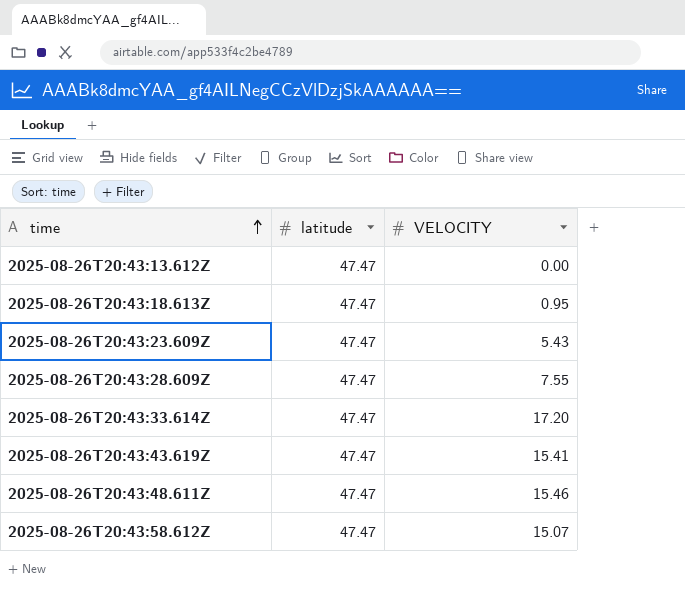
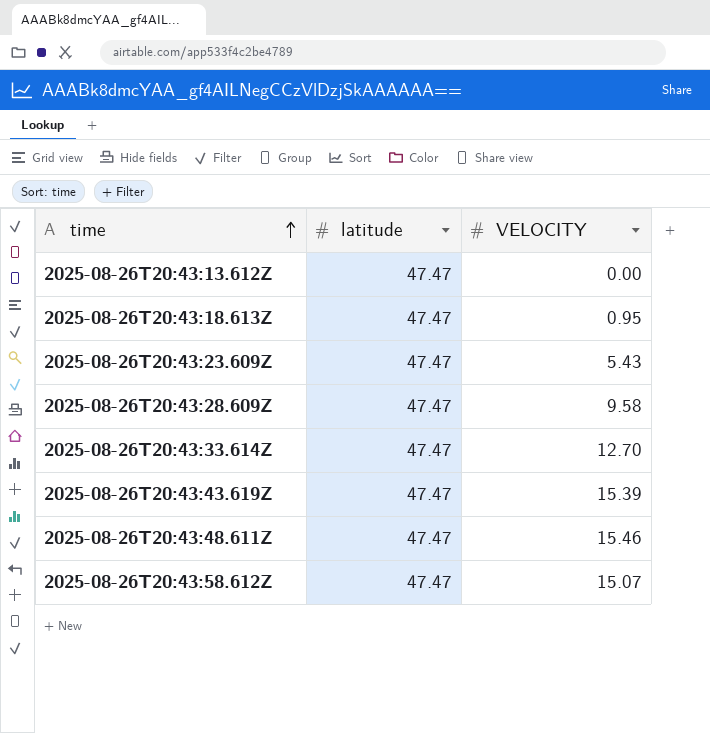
2025-08-26T20:43:28.609Z | VELOCITY: 7.55 -> 9.58
2025-08-26T20:43:33.614Z | VELOCITY: 17.20 -> 12.70
2025-08-26T20:43:43.619Z | VELOCITY: 15.41 -> 15.39

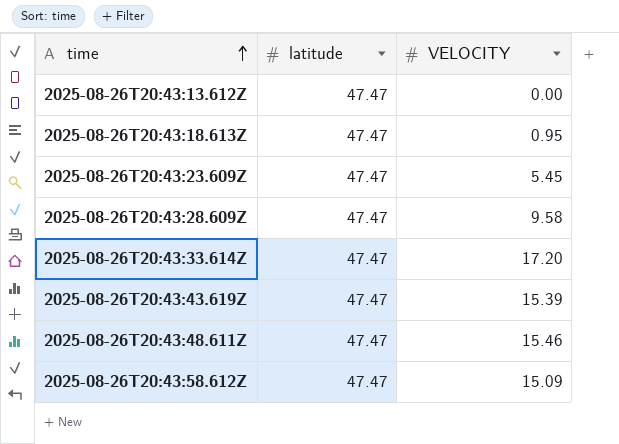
2025-08-26T20:43:23.609Z | VELOCITY: 5.43 -> 5.45
2025-08-26T20:43:33.614Z | VELOCITY: 12.70 -> 17.20
2025-08-26T20:43:58.612Z | VELOCITY: 15.07 -> 15.09

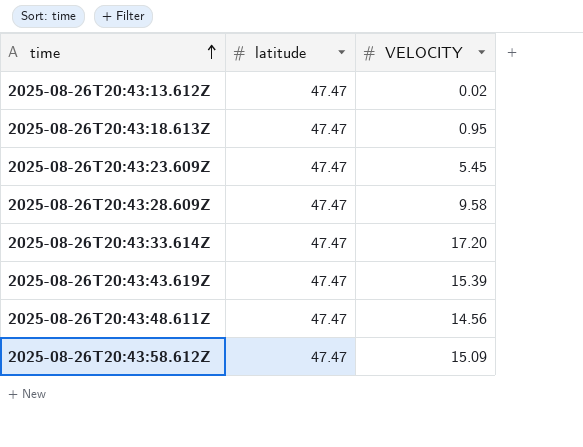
2025-08-26T20:43:13.612Z | VELOCITY: 0.00 -> 0.02
2025-08-26T20:43:48.611Z | VELOCITY: 15.46 -> 14.56

